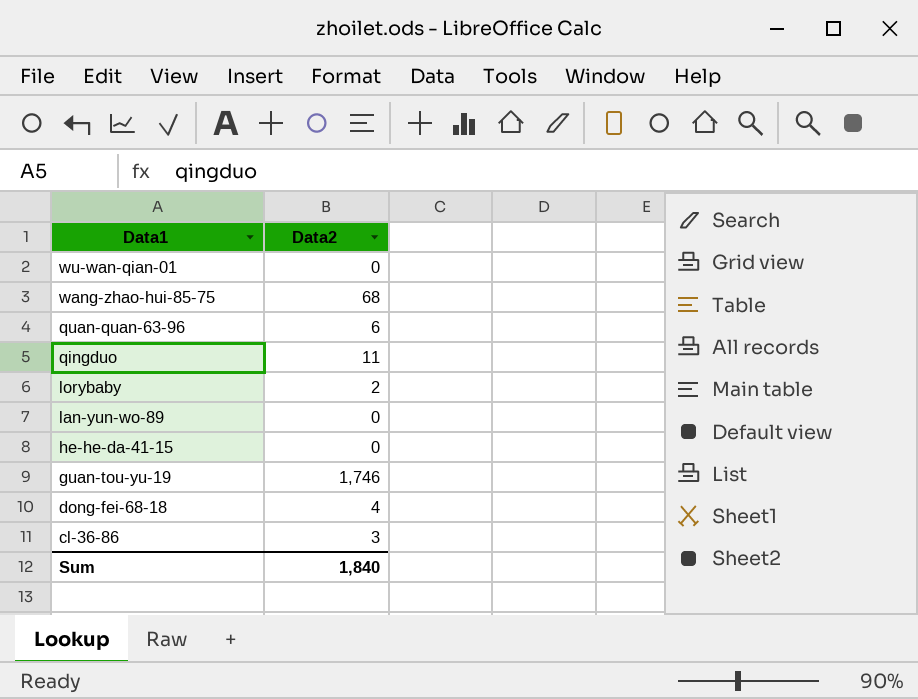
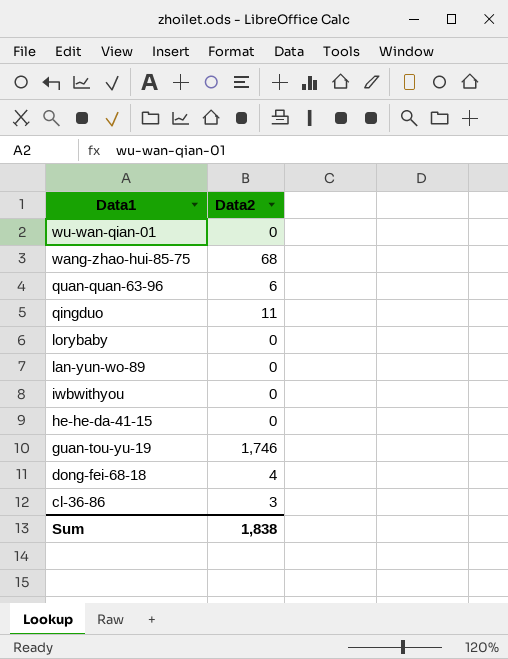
lorybaby | Data2: 2 -> 0
row iwbwithyou: none -> 0
Sum | Data2: 1,840 -> 1,838

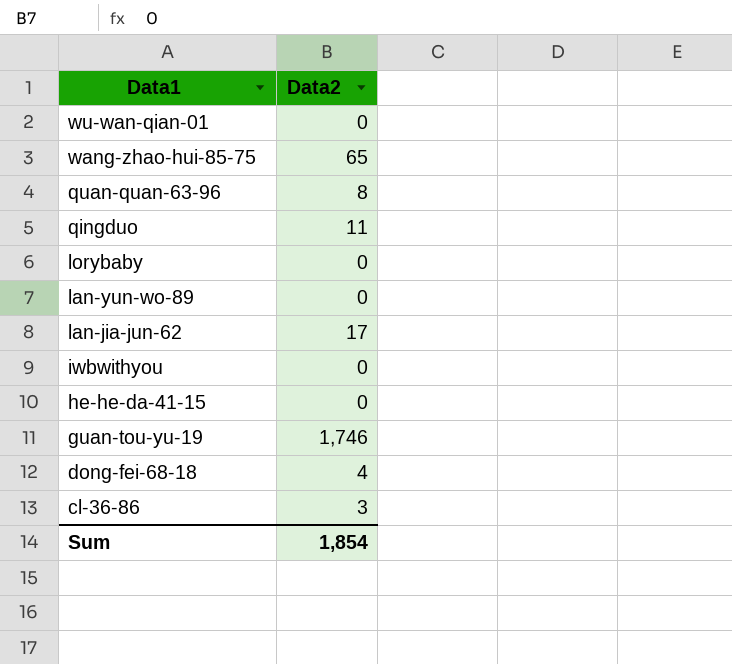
wang-zhao-hui-85-75 | Data2: 68 -> 65
quan-quan-63-96 | Data2: 6 -> 8
row lan-jia-jun-62: none -> 17
Sum | Data2: 1,838 -> 1,854

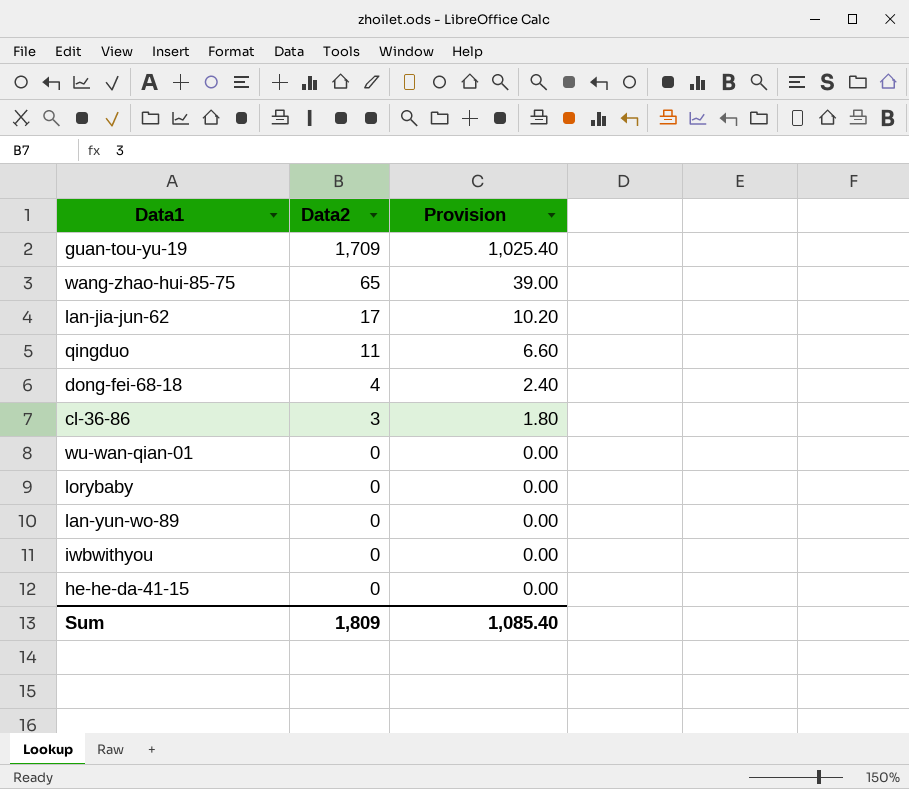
row order: Data1 descending -> Data2 descending
column Provision | formula: none -> [Data2] * 0.6
row quan-quan-63-96: 8 -> none
guan-tou-yu-19 | Data2: 1,746 -> 1,709
Sum | Data2: 1,854 -> 1,809

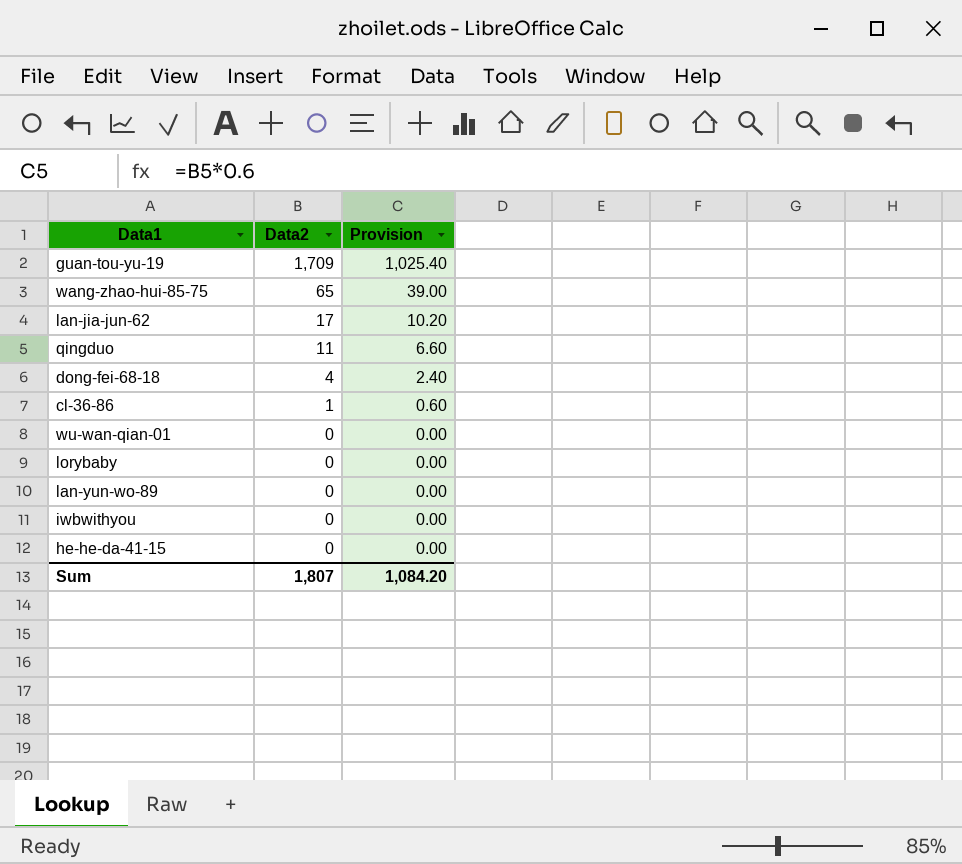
cl-36-86 | Data2: 3 -> 1
cl-36-86 | Provision: 1.80 -> 0.60
Sum | Data2: 1,809 -> 1,807
Sum | Provision: 1,085.40 -> 1,084.20

